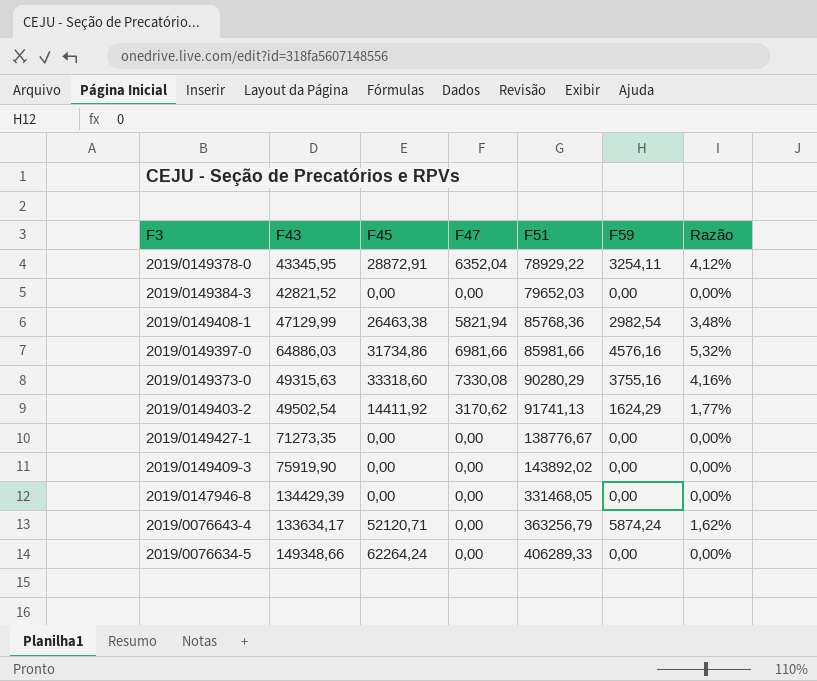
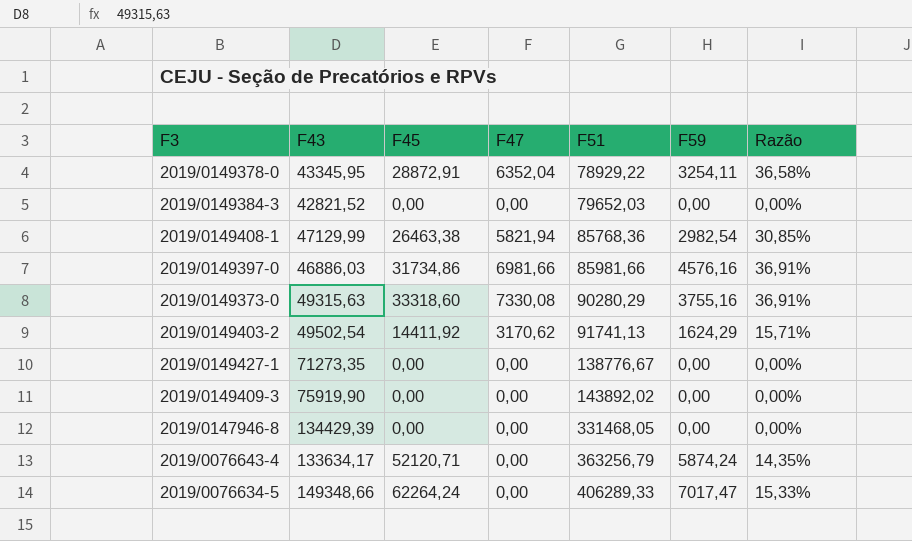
column Razão | formula: [F59] / [F51] -> [F45] / [F51]
2019/0149397-0 | F43: 64886,03 -> 46886,03
2019/0076634-5 | F59: 0,00 -> 7017,47

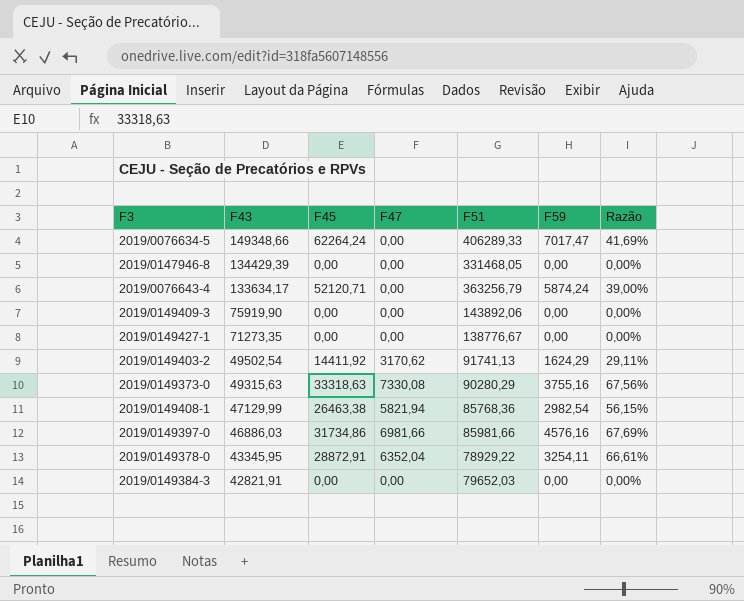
row order: F51 ascending -> F43 descending
column Razão | formula: [F45] / [F51] -> [F45] / [F43]
2019/0149409-3 | F51: 143892,02 -> 143892,06
2019/0149373-0 | F45: 33318,60 -> 33318,63
2019/0149384-3 | F43: 42821,52 -> 42821,91

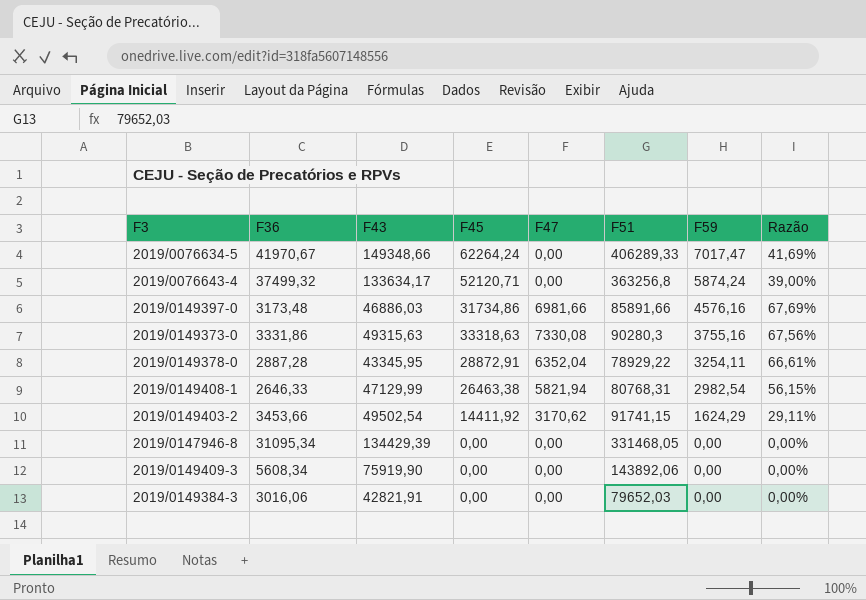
row order: F43 descending -> F59 descending
column F36 | position: none -> 2
row 2019/0149427-1: 71273,35 | 0,00 | 0,00 | 138776,67 | 0,00 | 0,00% -> none
2019/0076643-4 | F51: 363256,79 -> 363256,8
2019/0149397-0 | F51: 85981,66 -> 85891,66
2019/0149373-0 | F51: 90280,29 -> 90280,3
2019/0149408-1 | F51: 85768,36 -> 80768,31
2019/0149403-2 | F51: 91741,13 -> 91741,15

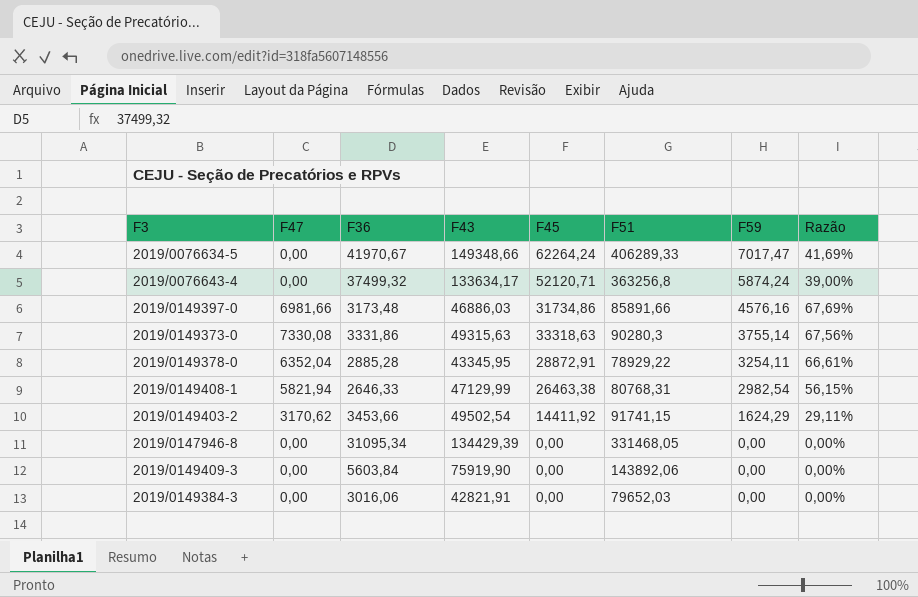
column F47 | position: 5 -> 2
2019/0149373-0 | F59: 3755,16 -> 3755,14
2019/0149378-0 | F36: 2887,28 -> 2885,28
2019/0149409-3 | F36: 5608,34 -> 5603,84

